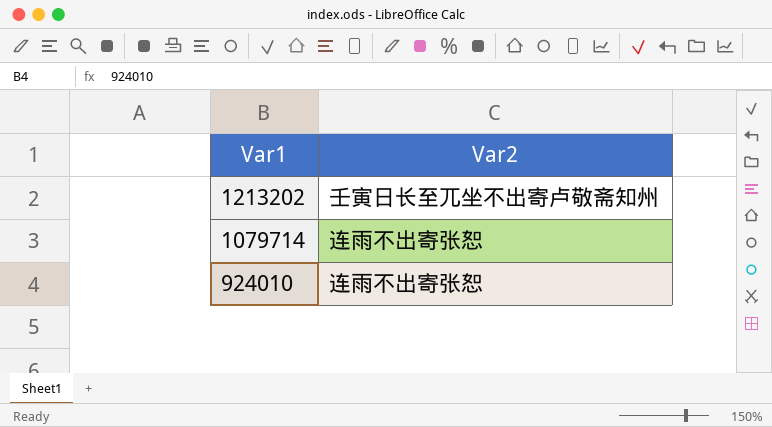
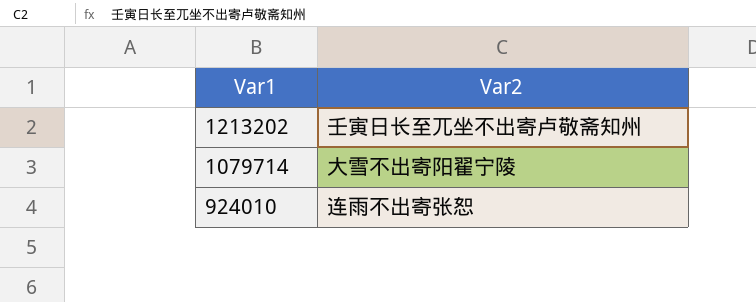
1079714 | Var2: 连雨不出寄张恕 -> 大雪不出寄阳翟宁陵

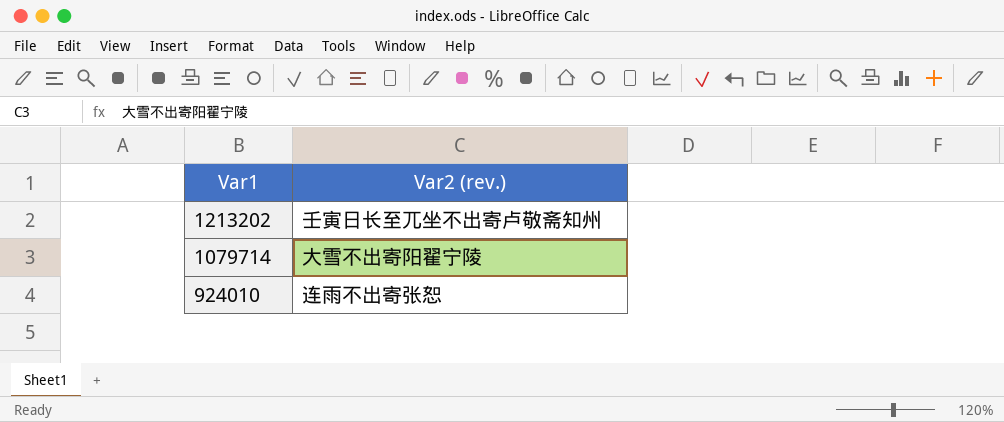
column name: Var2 -> Var2 (rev.)

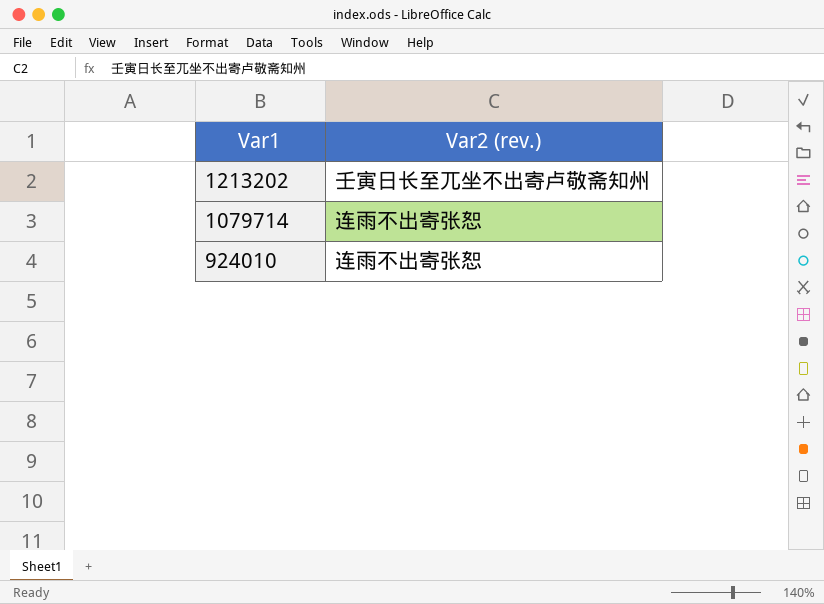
1079714 | Var2 (rev.): 大雪不出寄阳翟宁陵 -> 连雨不出寄张恕

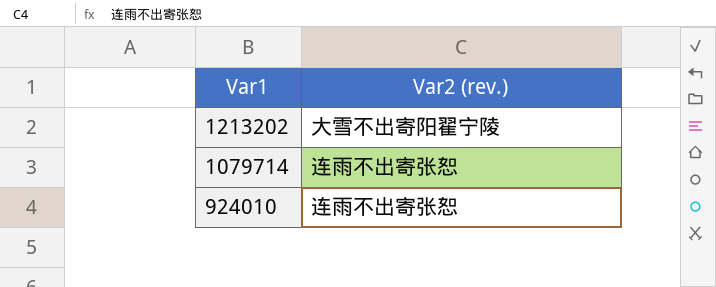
1213202 | Var2 (rev.): 壬寅日长至兀坐不出寄卢敬斋知州 -> 大雪不出寄阳翟宁陵

